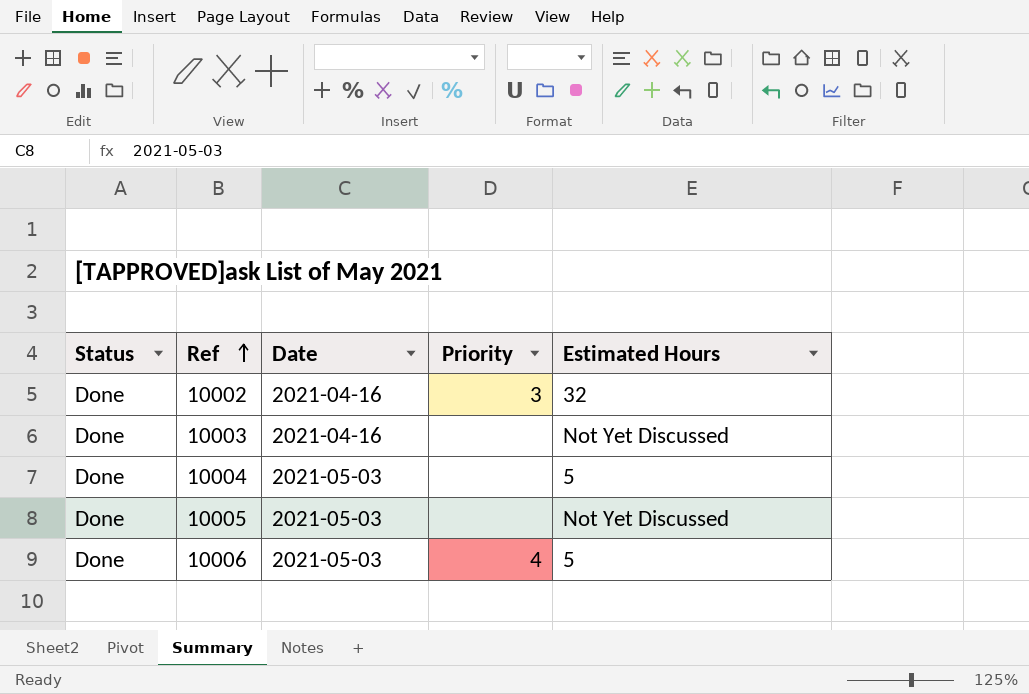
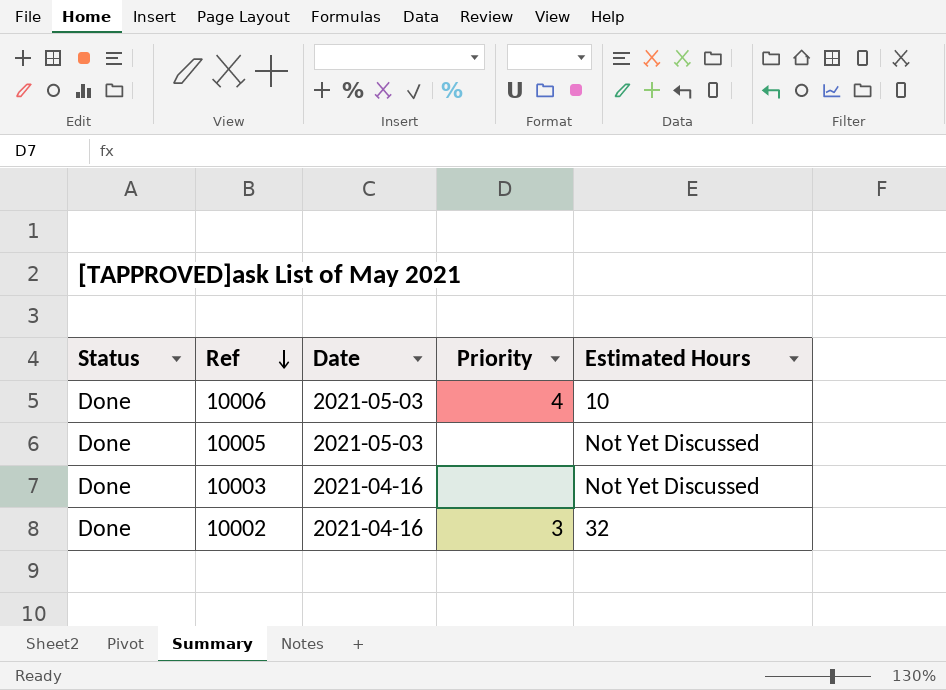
row order: Ref ascending -> Ref descending
row 10004: Done | 2021-05-03 | none | 5 -> none
10006 | Estimated Hours: 5 -> 10

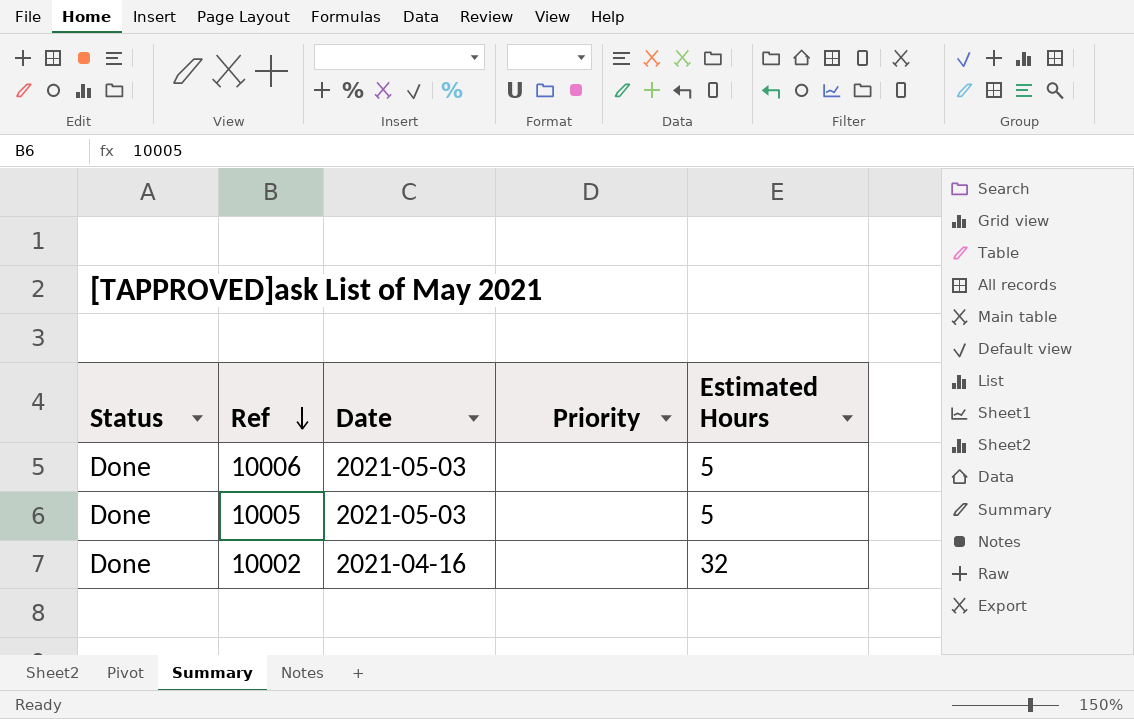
row 10003: Done | 2021-04-16 | none | Not Yet Discussed -> none
10006 | Priority: 4 -> none
10006 | Estimated Hours: 10 -> 5
10005 | Estimated Hours: Not Yet Discussed -> 5
10002 | Priority: 3 -> none

